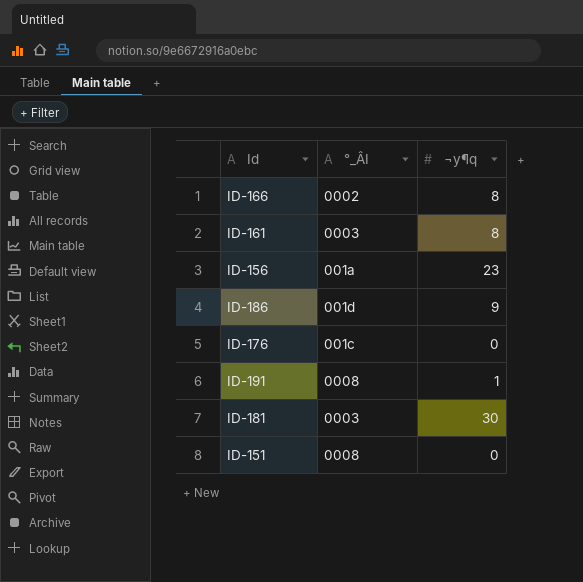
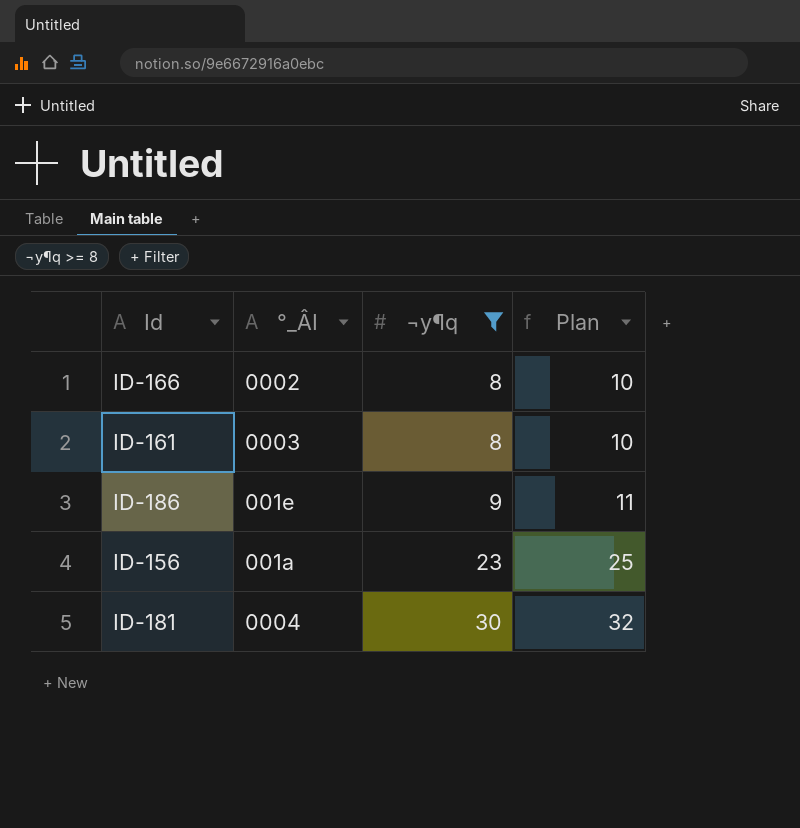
filter: none -> ¬y¶q >= 8
row order: none -> ¬y¶q ascending
column Plan | formula: none -> [¬y¶q] + 2
ID-186 | °_ÂI: 001d -> 001e
ID-181 | °_ÂI: 0003 -> 0004

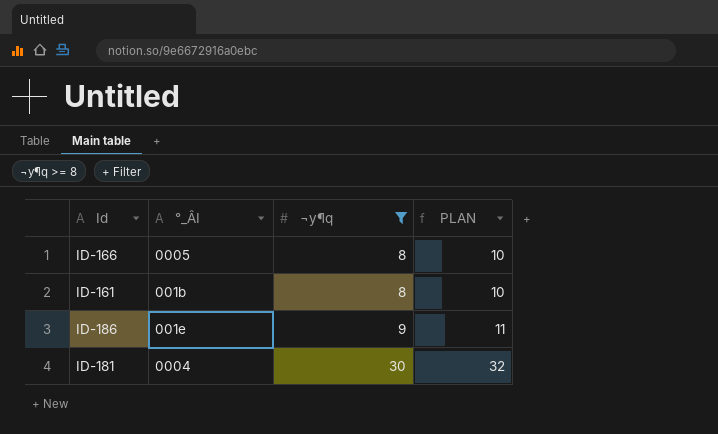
column name: Plan -> PLAN
row ID-156: 001a | 23 | 25 -> none
ID-166 | °_ÂI: 0002 -> 0005
ID-161 | °_ÂI: 0003 -> 001b

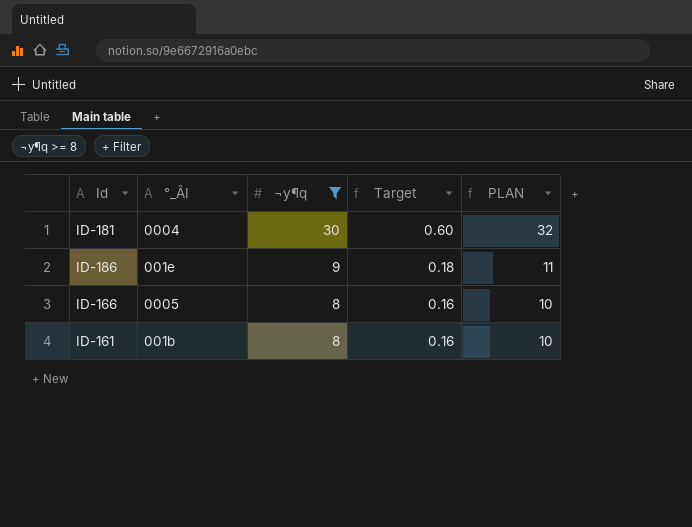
row order: ¬y¶q ascending -> ¬y¶q descending
column Target | formula: none -> [¬y¶q] * 0.02

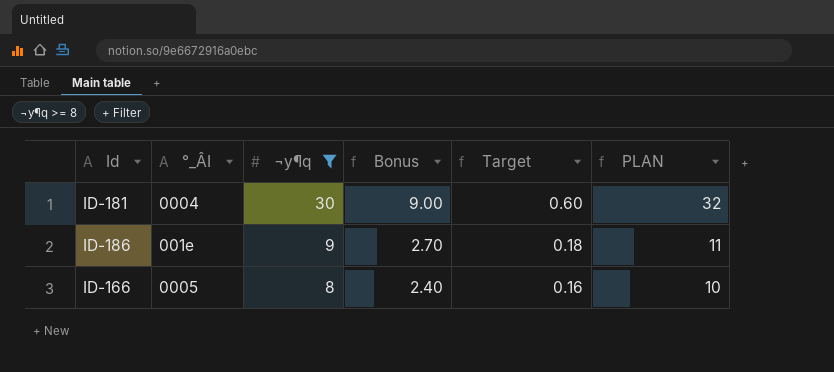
column Bonus | formula: none -> [¬y¶q] * 0.3
row ID-161: 001b | 8 | 0.16 | 10 -> none

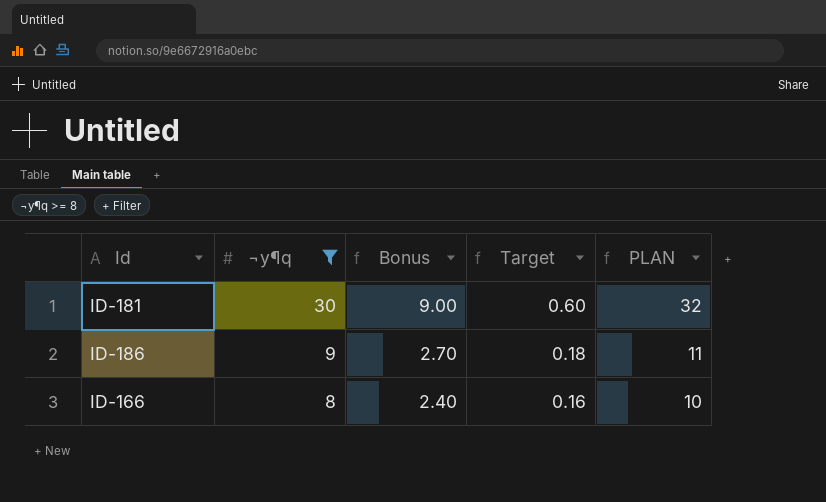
column °_ÂI | position: 2 -> none

